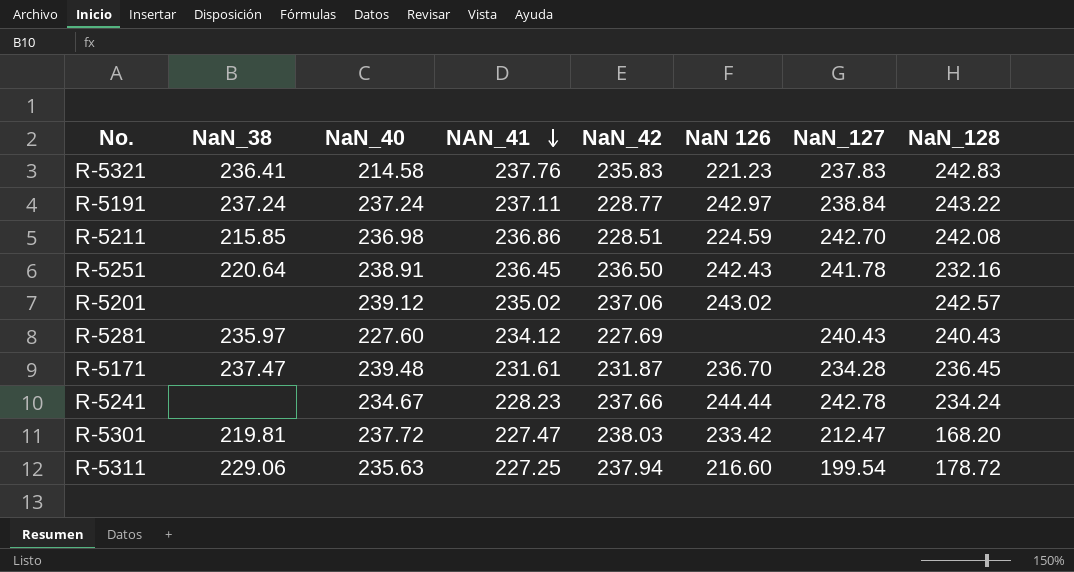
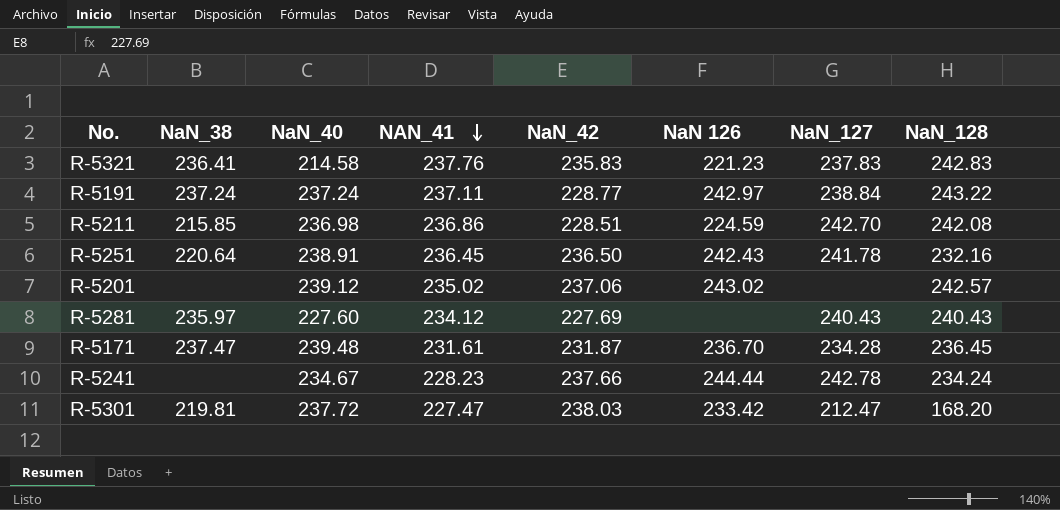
row R-5311: 229.06 | 235.63 | 227.25 | 237.94 | 216.60 | 199.54 | 178.72 -> none

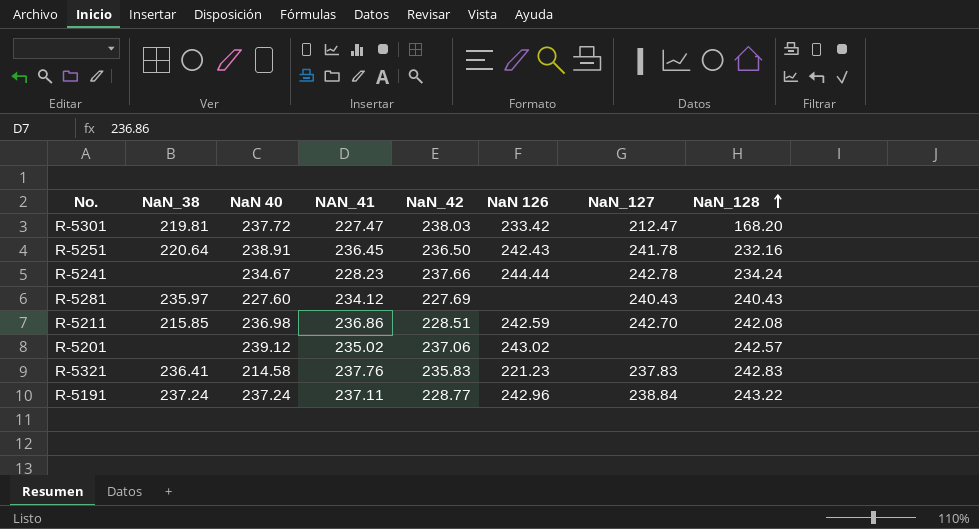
row order: NAN_41 descending -> NaN_128 ascending
column name: NaN_40 -> NaN 40
row R-5171: 237.47 | 239.48 | 231.61 | 231.87 | 236.70 | 234.28 | 236.45 -> none
R-5211 | NaN 126: 224.59 -> 242.59
R-5191 | NaN 126: 242.97 -> 242.96

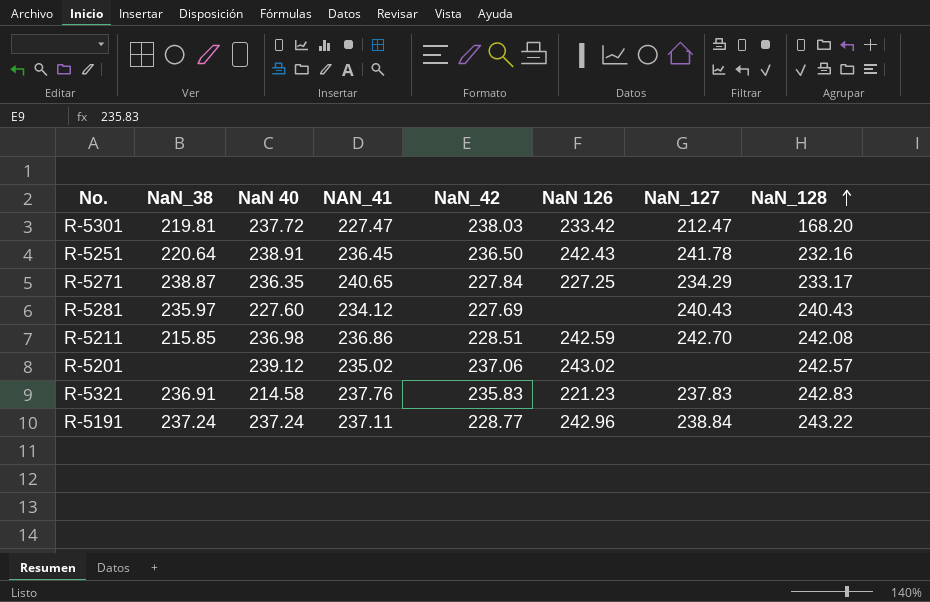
row R-5241: none | 234.67 | 228.23 | 237.66 | 244.44 | 242.78 | 234.24 -> none
row R-5271: none -> 238.87 | 236.35 | 240.65 | 227.84 | 227.25 | 234.29 | 233.17
R-5321 | NaN_38: 236.41 -> 236.91

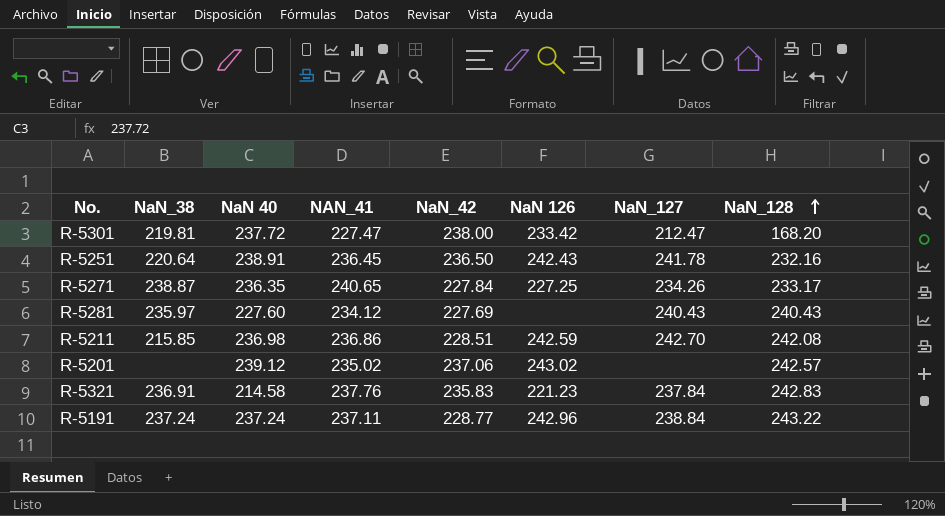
R-5301 | NaN_42: 238.03 -> 238.00
R-5271 | NaN_127: 234.29 -> 234.26
R-5321 | NaN_127: 237.83 -> 237.84

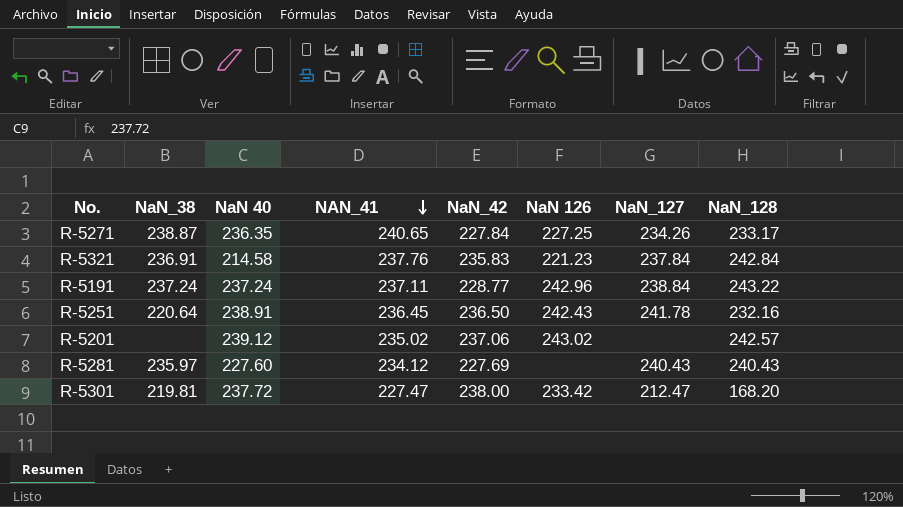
row order: NaN_128 ascending -> NAN_41 descending
row R-5211: 215.85 | 236.98 | 236.86 | 228.51 | 242.59 | 242.70 | 242.08 -> none
R-5321 | NaN_128: 242.83 -> 242.84

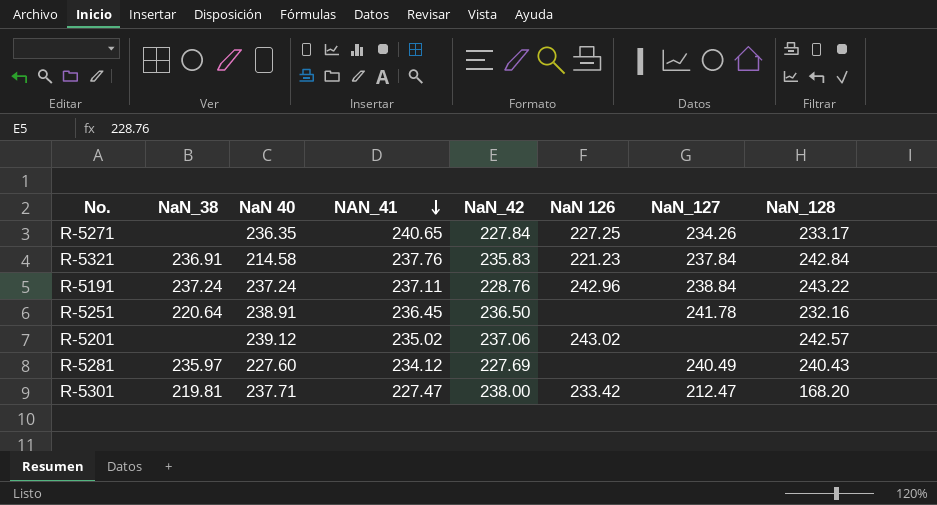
R-5271 | NaN_38: 238.87 -> none
R-5191 | NaN_42: 228.77 -> 228.76
R-5251 | NaN 126: 242.43 -> none
R-5281 | NaN_127: 240.43 -> 240.49
R-5301 | NaN 40: 237.72 -> 237.71

